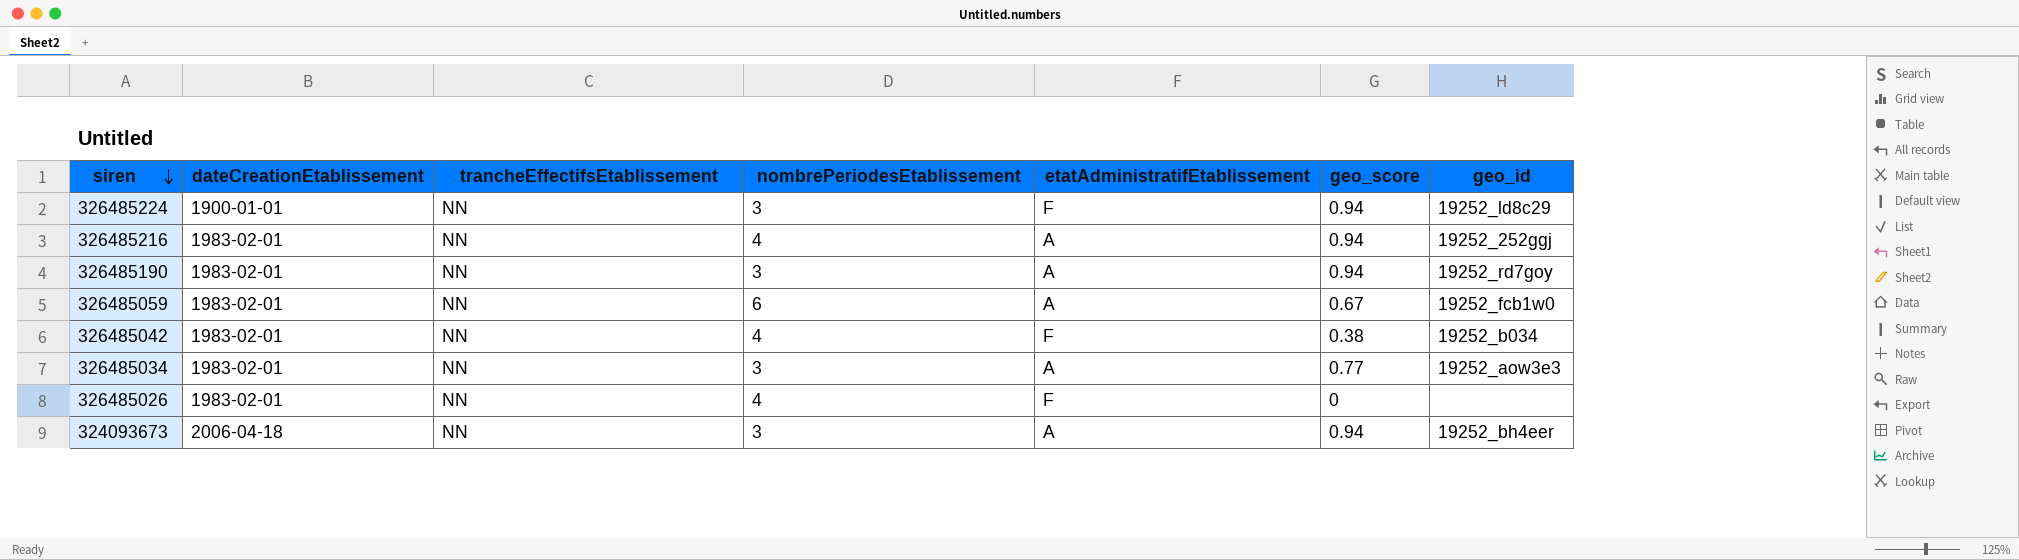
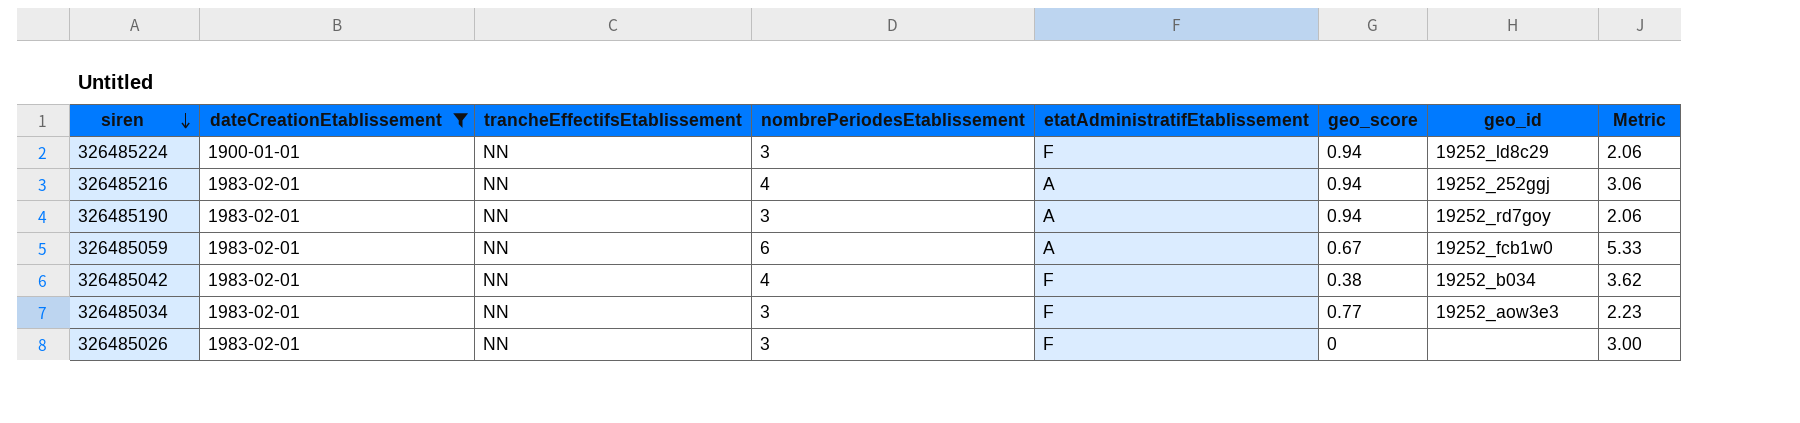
filter: none -> dateCreationEtablissement != 2006-04-18
column Metric | formula: none -> [nombrePeriodesEtablissement] - [geo_score]
326485034 | etatAdministratifEtablissement: A -> F
326485026 | nombrePeriodesEtablissement: 4 -> 3

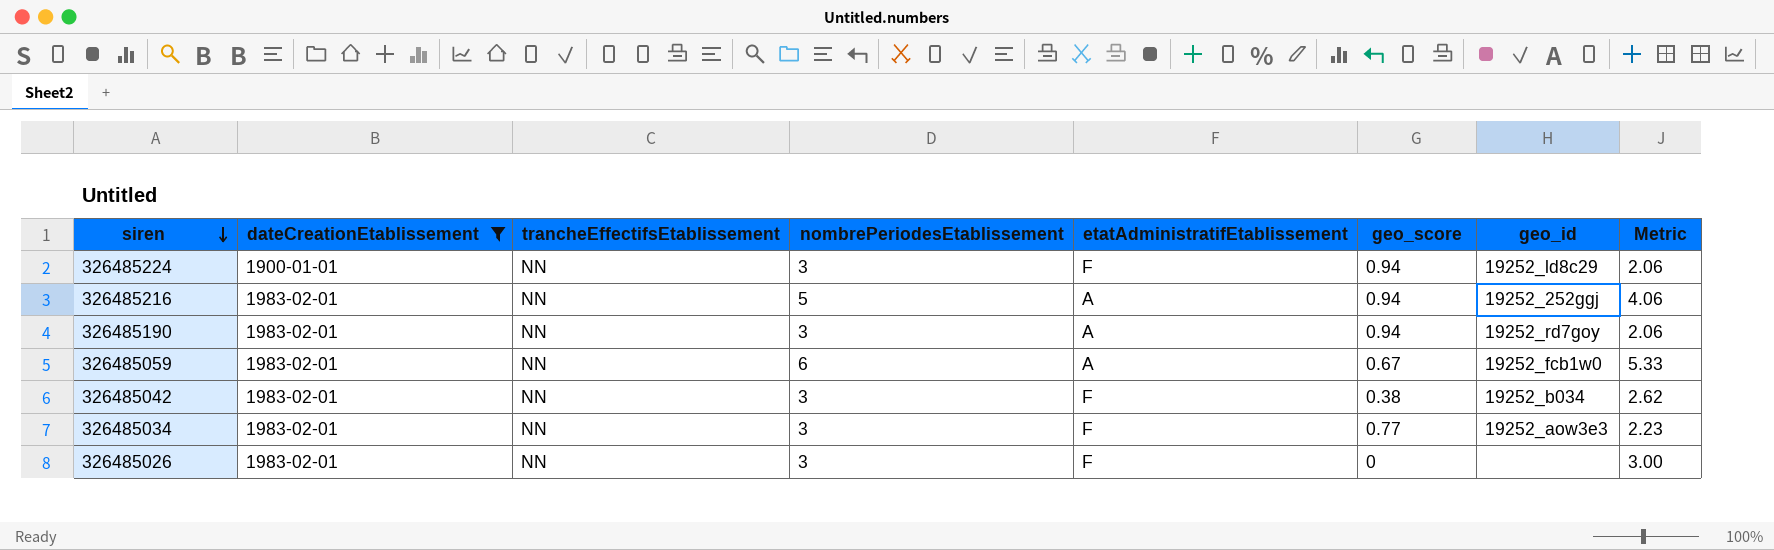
326485216 | nombrePeriodesEtablissement: 4 -> 5
326485216 | Metric: 3.06 -> 4.06
326485042 | nombrePeriodesEtablissement: 4 -> 3
326485042 | Metric: 3.62 -> 2.62

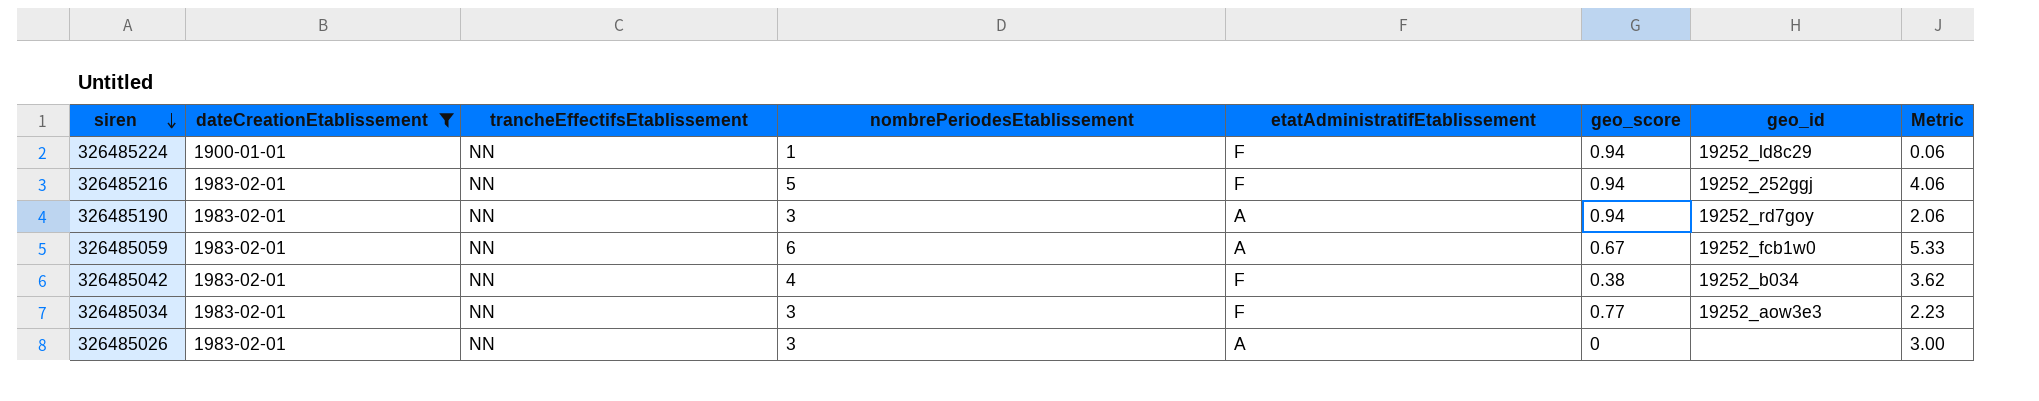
326485224 | nombrePeriodesEtablissement: 3 -> 1
326485224 | Metric: 2.06 -> 0.06
326485216 | etatAdministratifEtablissement: A -> F
326485042 | nombrePeriodesEtablissement: 3 -> 4
326485042 | Metric: 2.62 -> 3.62
326485026 | etatAdministratifEtablissement: F -> A

